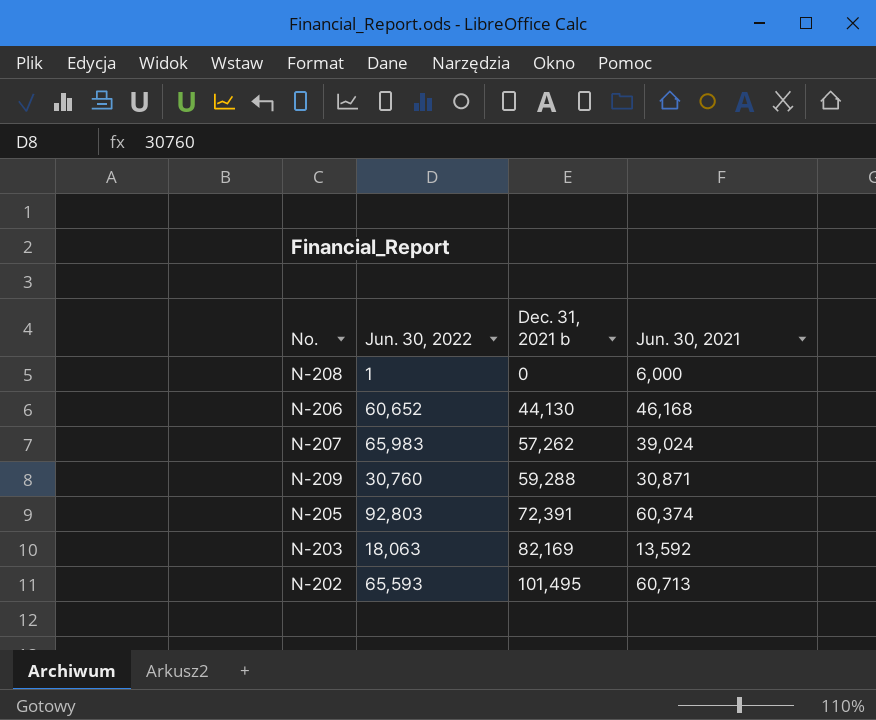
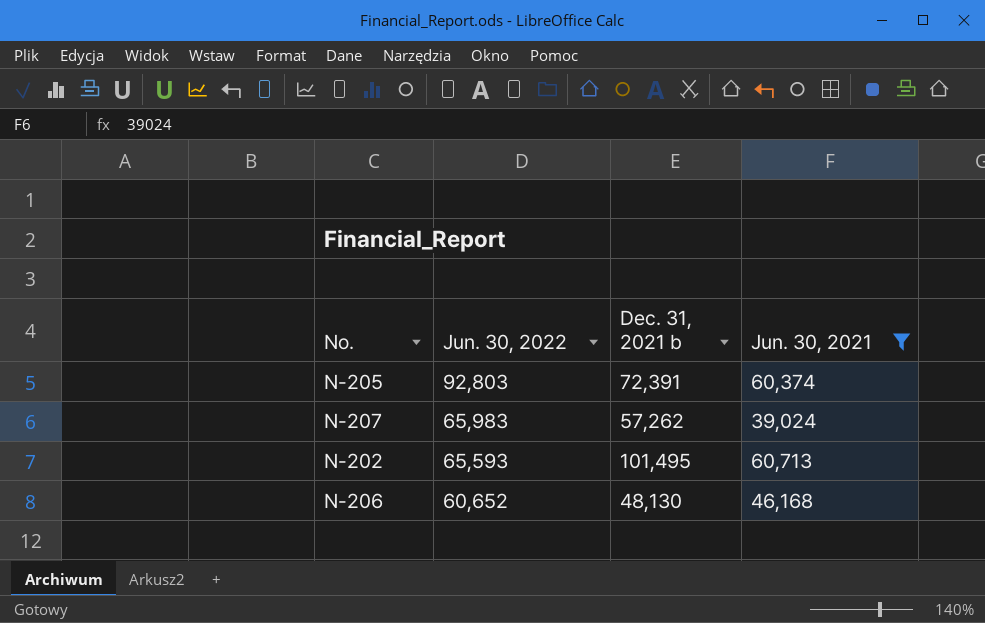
filter: none -> Jun. 30, 2021 >= 39,024
row order: Dec. 31, 2021 b ascending -> Jun. 30, 2022 descending
N-206 | Dec. 31, 2021 b: 44,130 -> 48,130

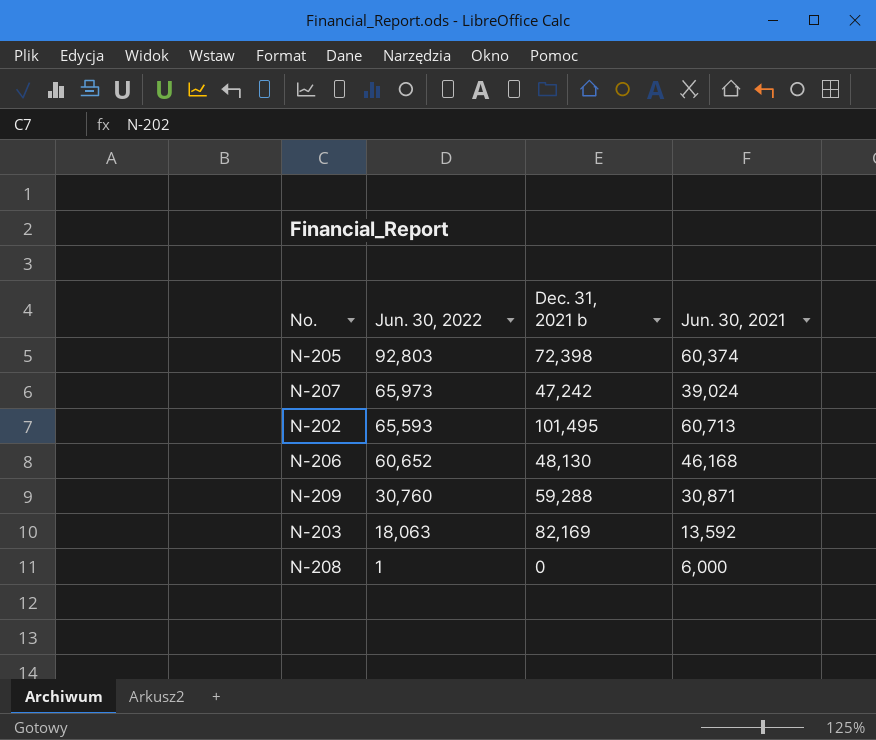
filter: Jun. 30, 2021 >= 39,024 -> none
N-205 | Dec. 31, 2021 b: 72,391 -> 72,398
N-207 | Jun. 30, 2022: 65,983 -> 65,973
N-207 | Dec. 31, 2021 b: 57,262 -> 47,242

